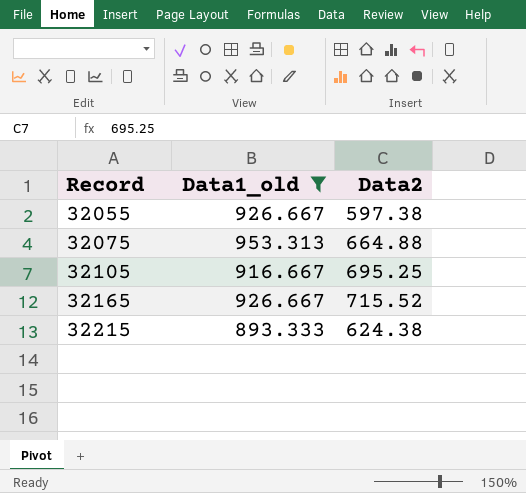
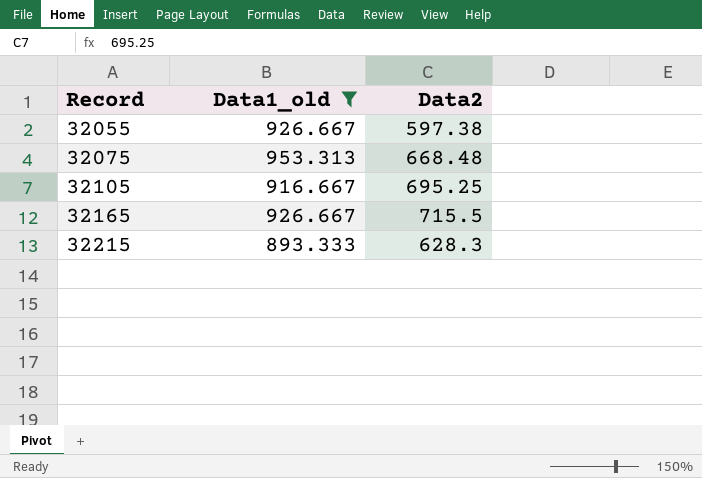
32075 | Data2: 664.88 -> 668.48
32165 | Data2: 715.52 -> 715.5
32215 | Data2: 624.38 -> 628.3

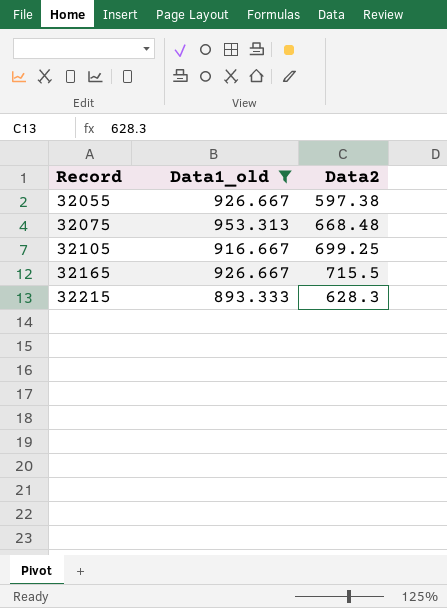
32105 | Data2: 695.25 -> 699.25

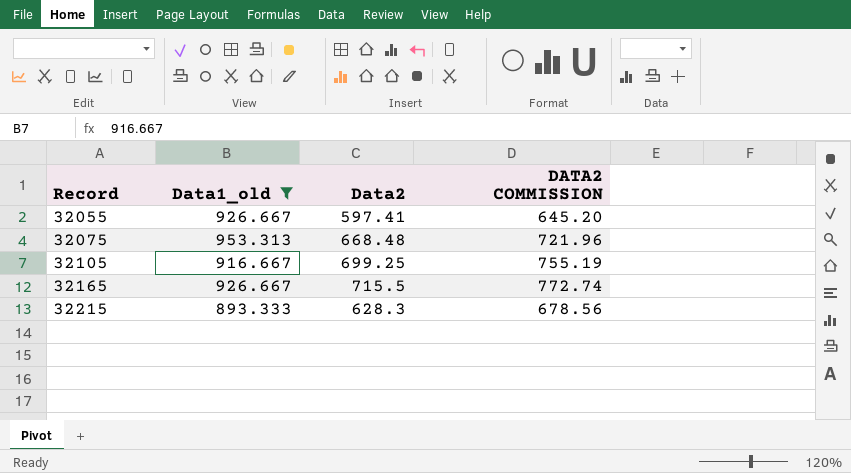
column DATA2 COMMISSION | formula: none -> [Data2] * 1.08
32055 | Data2: 597.38 -> 597.41

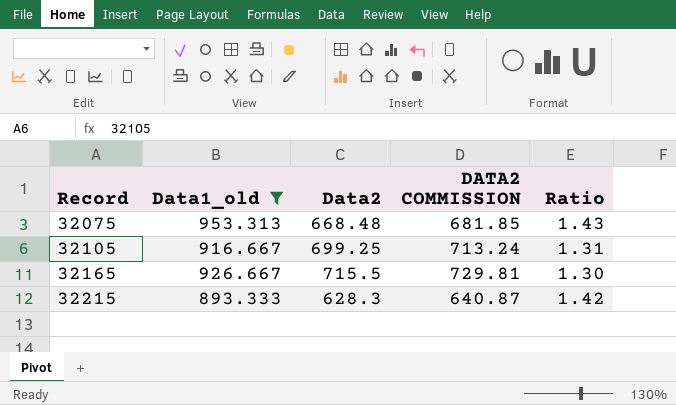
column DATA2 COMMISSION | formula: [Data2] * 1.08 -> [Data2] * 1.02
column Ratio | formula: none -> [Data1_old] / [Data2]
row 32055: 926.667 | 597.41 | 645.20 -> none

